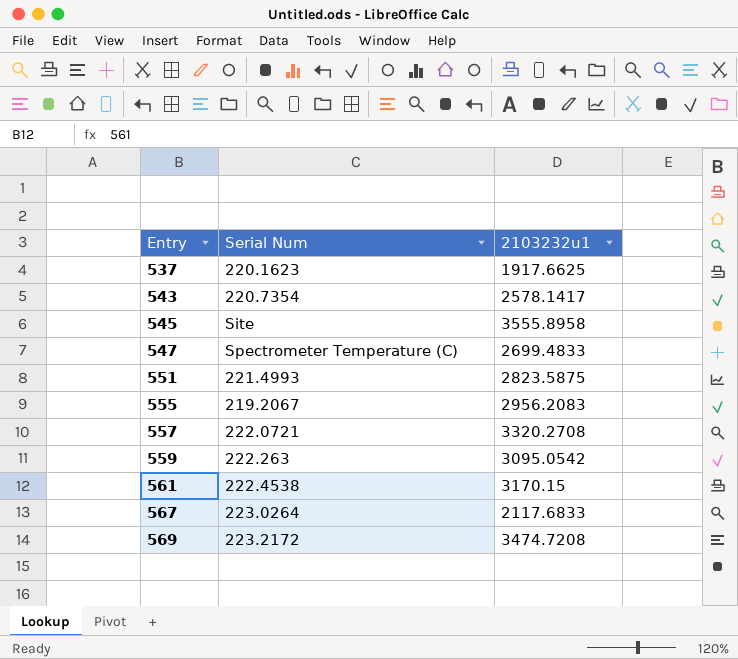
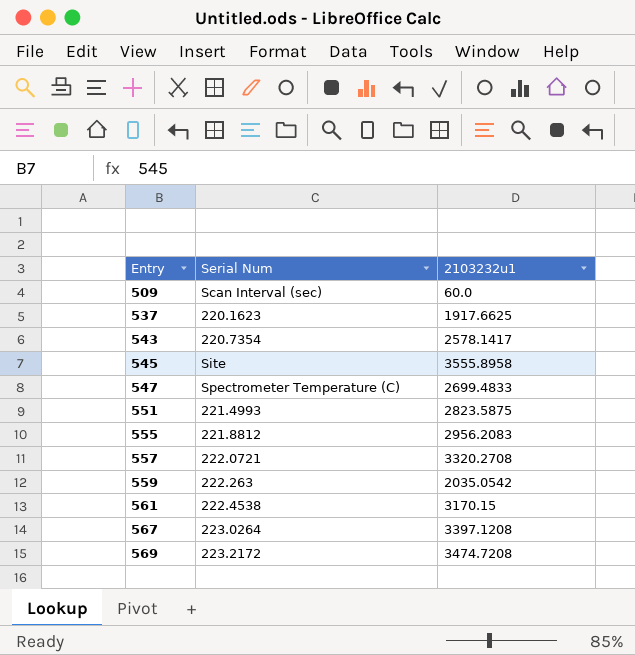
row 509: none -> Scan Interval (sec) | 60.0
555 | Serial Num: 219.2067 -> 221.8812
559 | 2103232u1: 3095.0542 -> 2035.0542
567 | 2103232u1: 2117.6833 -> 3397.1208

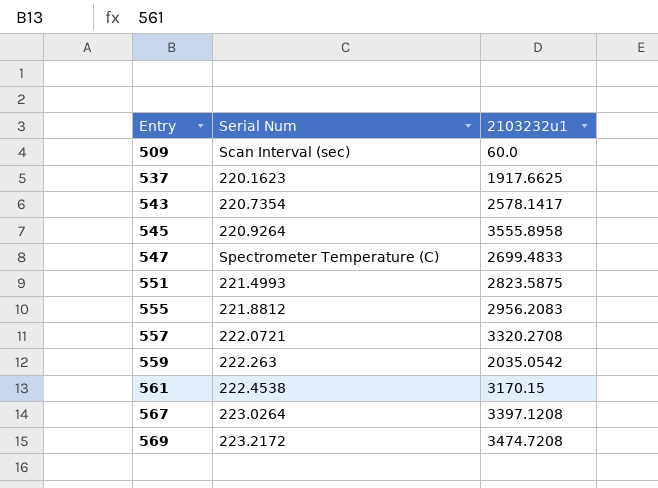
545 | Serial Num: Site -> 220.9264

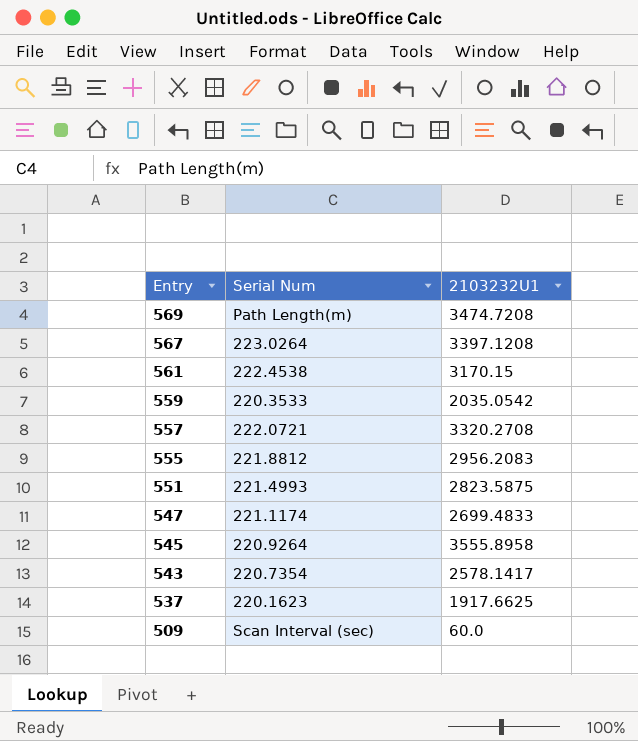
row order: Entry ascending -> Entry descending
column name: 2103232u1 -> 2103232U1
569 | Serial Num: 223.2172 -> Path Length(m)
559 | Serial Num: 222.263 -> 220.3533
547 | Serial Num: Spectrometer Temperature (C) -> 221.1174

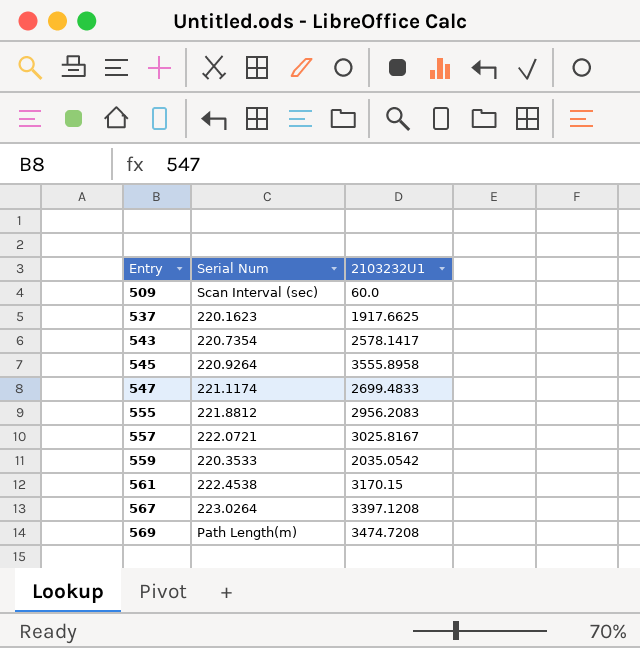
row order: Entry descending -> Entry ascending
row 551: 221.4993 | 2823.5875 -> none
557 | 2103232U1: 3320.2708 -> 3025.8167

